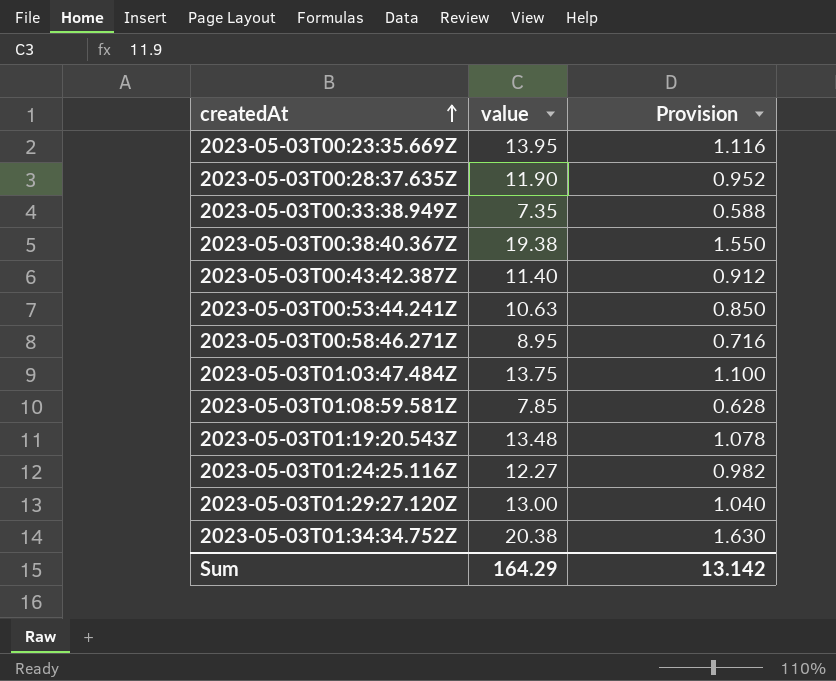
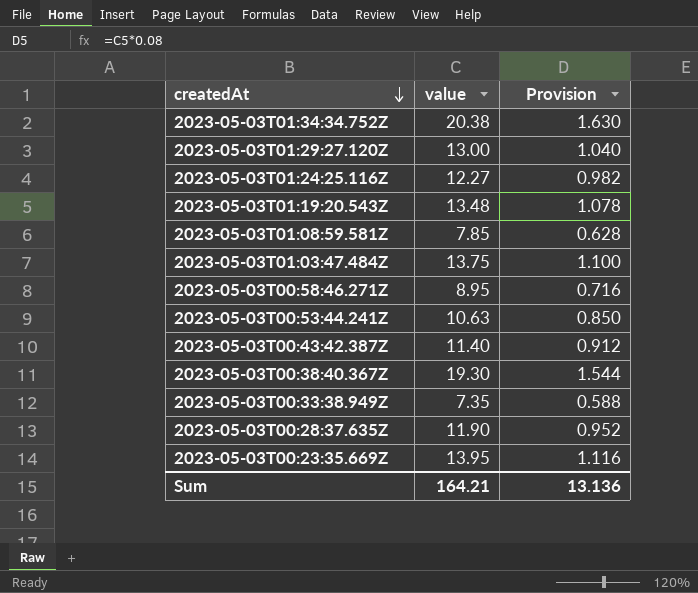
row order: createdAt ascending -> createdAt descending
2023-05-03T00:38:40.367Z | value: 19.38 -> 19.30
2023-05-03T00:38:40.367Z | Provision: 1.550 -> 1.544
Sum | value: 164.29 -> 164.21
Sum | Provision: 13.142 -> 13.136

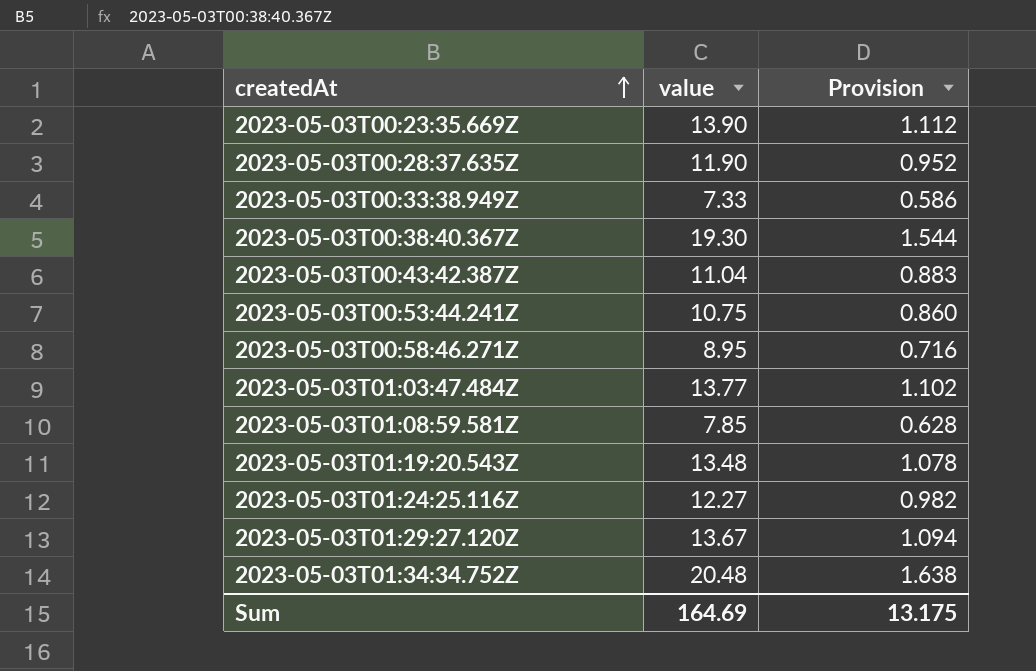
row order: createdAt descending -> createdAt ascending
2023-05-03T00:23:35.669Z | value: 13.95 -> 13.90
2023-05-03T00:23:35.669Z | Provision: 1.116 -> 1.112
2023-05-03T00:33:38.949Z | value: 7.35 -> 7.33
2023-05-03T00:33:38.949Z | Provision: 0.588 -> 0.586
2023-05-03T00:43:42.387Z | value: 11.40 -> 11.04
2023-05-03T00:43:42.387Z | Provision: 0.912 -> 0.883
2023-05-03T00:53:44.241Z | value: 10.63 -> 10.75
2023-05-03T00:53:44.241Z | Provision: 0.850 -> 0.860
2023-05-03T01:03:47.484Z | value: 13.75 -> 13.77
2023-05-03T01:03:47.484Z | Provision: 1.100 -> 1.102
2023-05-03T01:29:27.120Z | value: 13.00 -> 13.67
2023-05-03T01:29:27.120Z | Provision: 1.040 -> 1.094
2023-05-03T01:34:34.752Z | value: 20.38 -> 20.48
2023-05-03T01:34:34.752Z | Provision: 1.630 -> 1.638
Sum | value: 164.21 -> 164.69
Sum | Provision: 13.136 -> 13.175

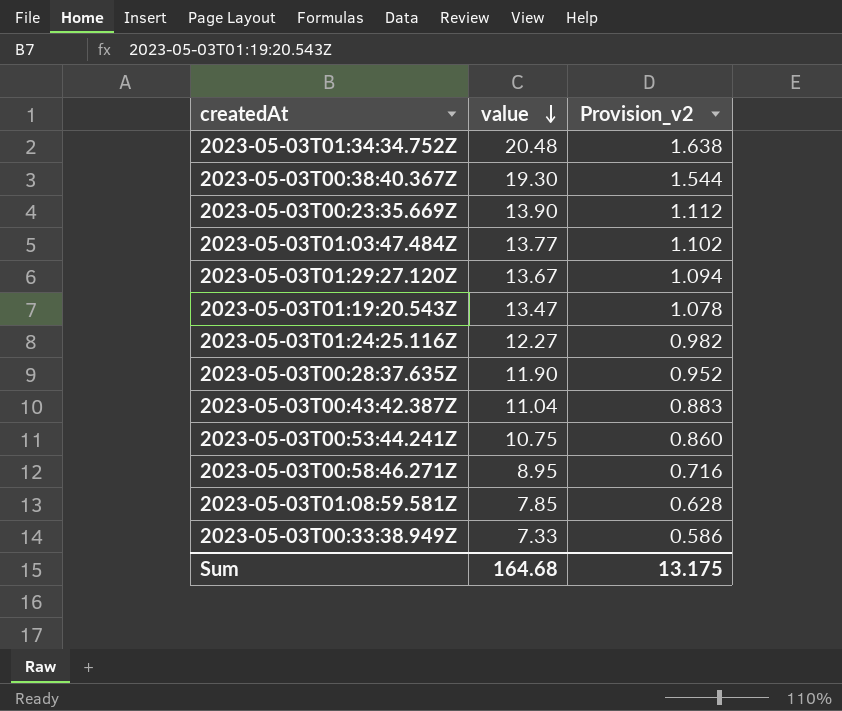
row order: createdAt ascending -> value descending
column name: Provision -> Provision_v2
2023-05-03T01:19:20.543Z | value: 13.48 -> 13.47
Sum | value: 164.69 -> 164.68

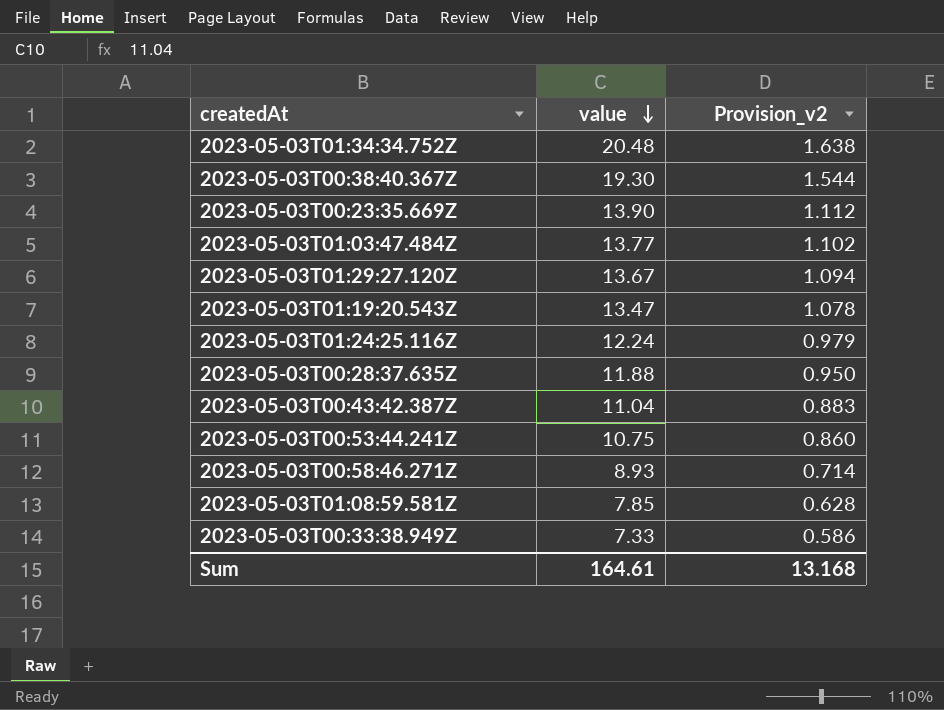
2023-05-03T01:24:25.116Z | value: 12.27 -> 12.24
2023-05-03T01:24:25.116Z | Provision_v2: 0.982 -> 0.979
2023-05-03T00:28:37.635Z | value: 11.90 -> 11.88
2023-05-03T00:28:37.635Z | Provision_v2: 0.952 -> 0.950
2023-05-03T00:58:46.271Z | value: 8.95 -> 8.93
2023-05-03T00:58:46.271Z | Provision_v2: 0.716 -> 0.714
Sum | value: 164.68 -> 164.61
Sum | Provision_v2: 13.175 -> 13.168

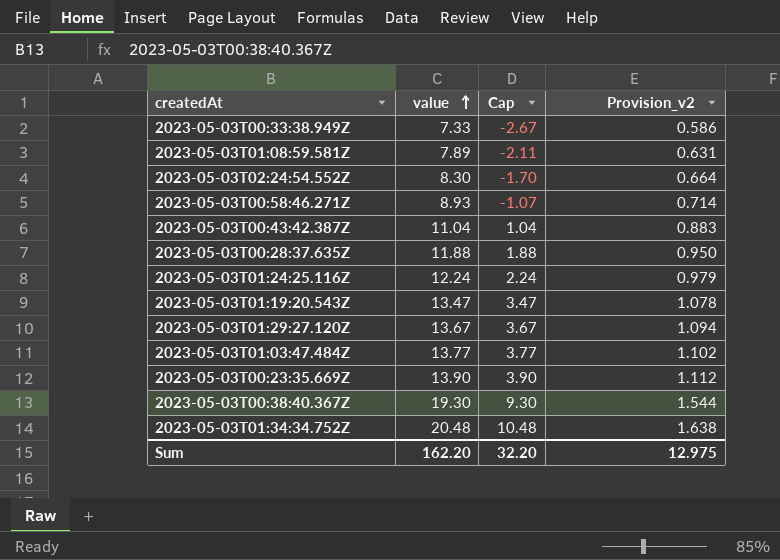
row order: value descending -> value ascending
column Cap | formula: none -> [value] - 10
row 2023-05-03T00:53:44.241Z: 10.75 | 0.860 -> none
2023-05-03T01:08:59.581Z | value: 7.85 -> 7.89
2023-05-03T01:08:59.581Z | Provision_v2: 0.628 -> 0.631
row 2023-05-03T02:24:54.552Z: none -> 8.30 | -1.70 | 0.664
Sum | value: 164.61 -> 162.20
Sum | Provision_v2: 13.168 -> 12.975

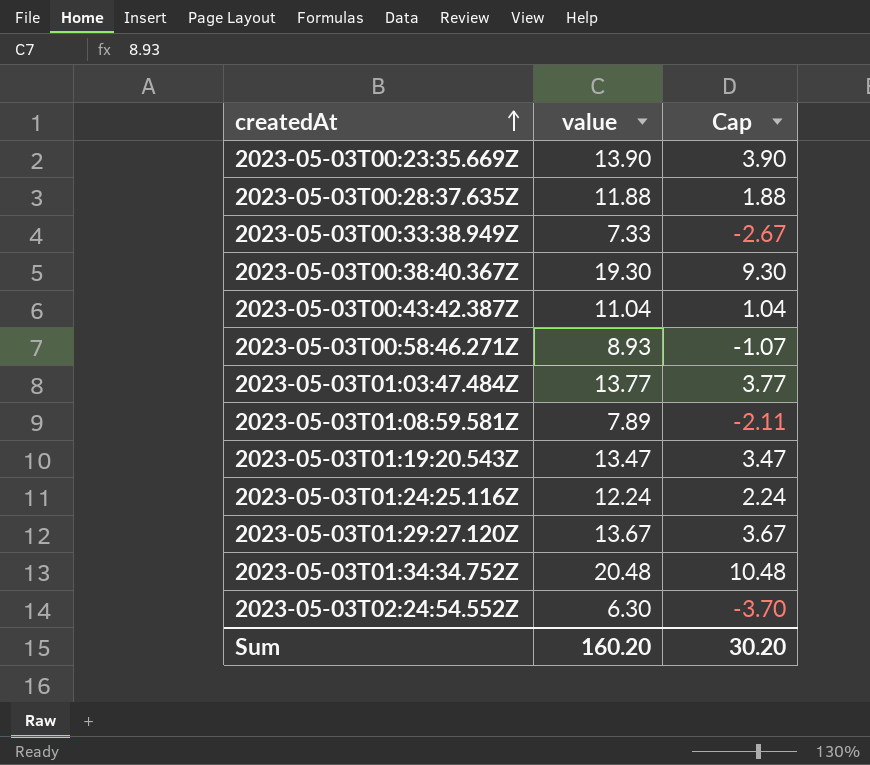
row order: value ascending -> createdAt ascending
column Provision_v2 | formula: [value] * 0.08 -> none
2023-05-03T02:24:54.552Z | value: 8.30 -> 6.30
2023-05-03T02:24:54.552Z | Cap: -1.70 -> -3.70
Sum | value: 162.20 -> 160.20
Sum | Cap: 32.20 -> 30.20

